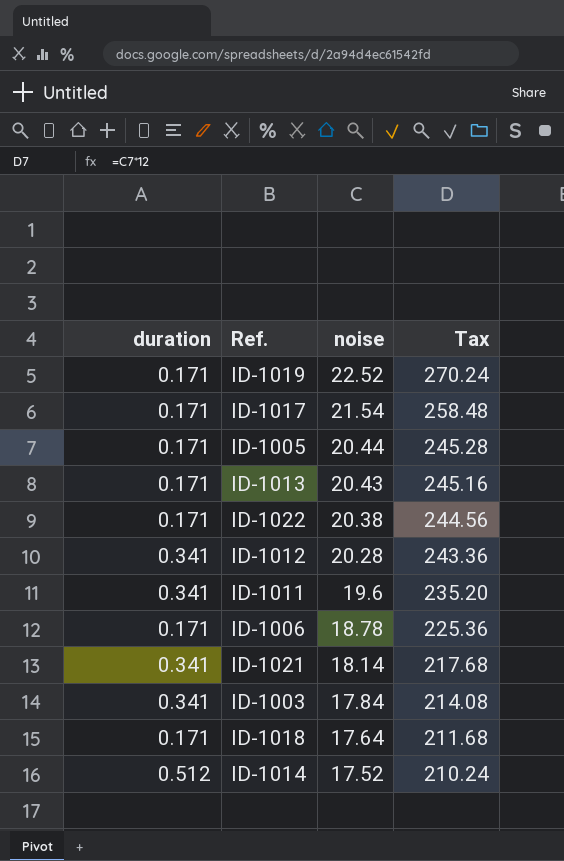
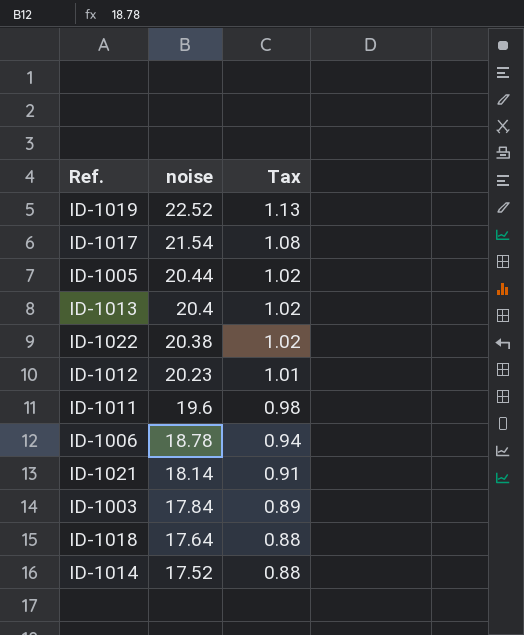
column duration | position: 1 -> none
column Tax | formula: [noise] * 12 -> [noise] * 0.05
ID-1013 | noise: 20.43 -> 20.4
ID-1012 | noise: 20.28 -> 20.23

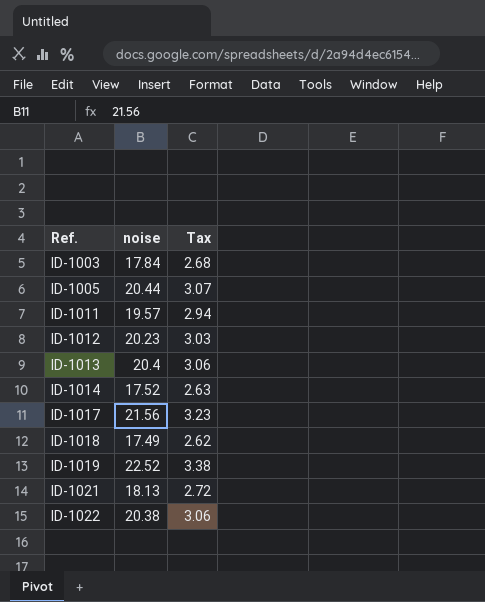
row order: noise descending -> Ref. ascending
column Tax | formula: [noise] * 0.05 -> [noise] * 0.15
row ID-1006: 18.78 | 0.94 -> none
ID-1011 | noise: 19.6 -> 19.57
ID-1017 | noise: 21.54 -> 21.56
ID-1018 | noise: 17.64 -> 17.49
ID-1021 | noise: 18.14 -> 18.13

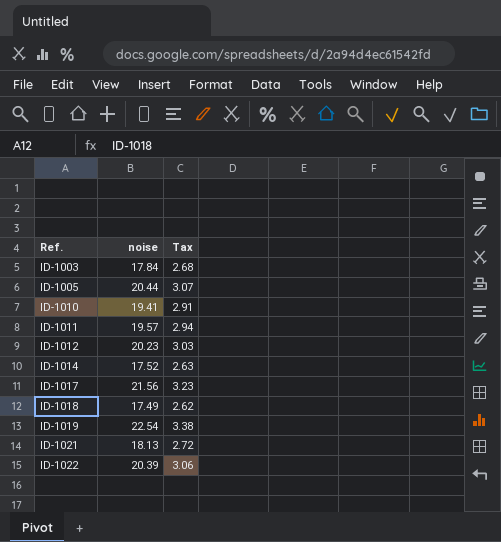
row ID-1013: 20.4 | 3.06 -> none
row ID-1010: none -> 19.41 | 2.91
ID-1019 | noise: 22.52 -> 22.54
ID-1022 | noise: 20.38 -> 20.39

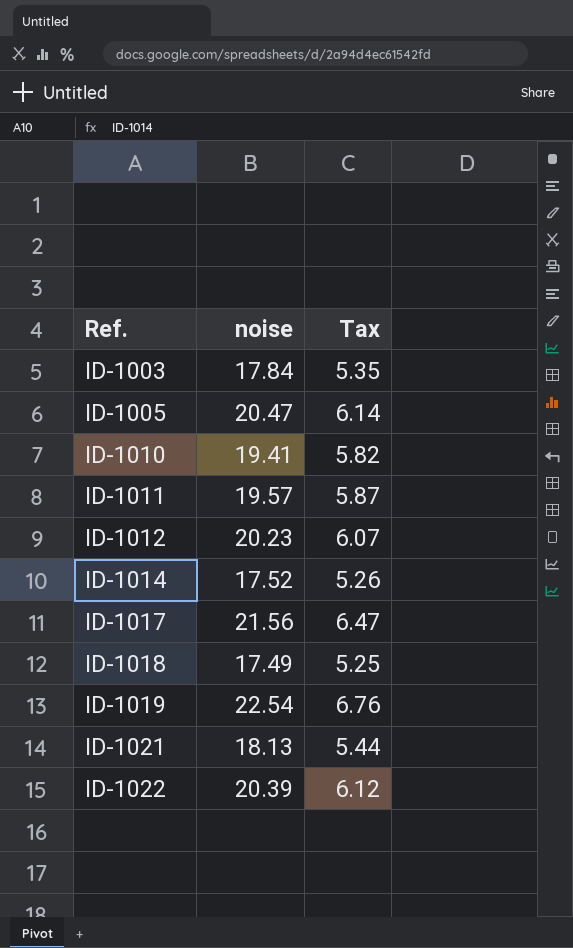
column Tax | formula: [noise] * 0.15 -> [noise] * 0.3
ID-1005 | noise: 20.44 -> 20.47

